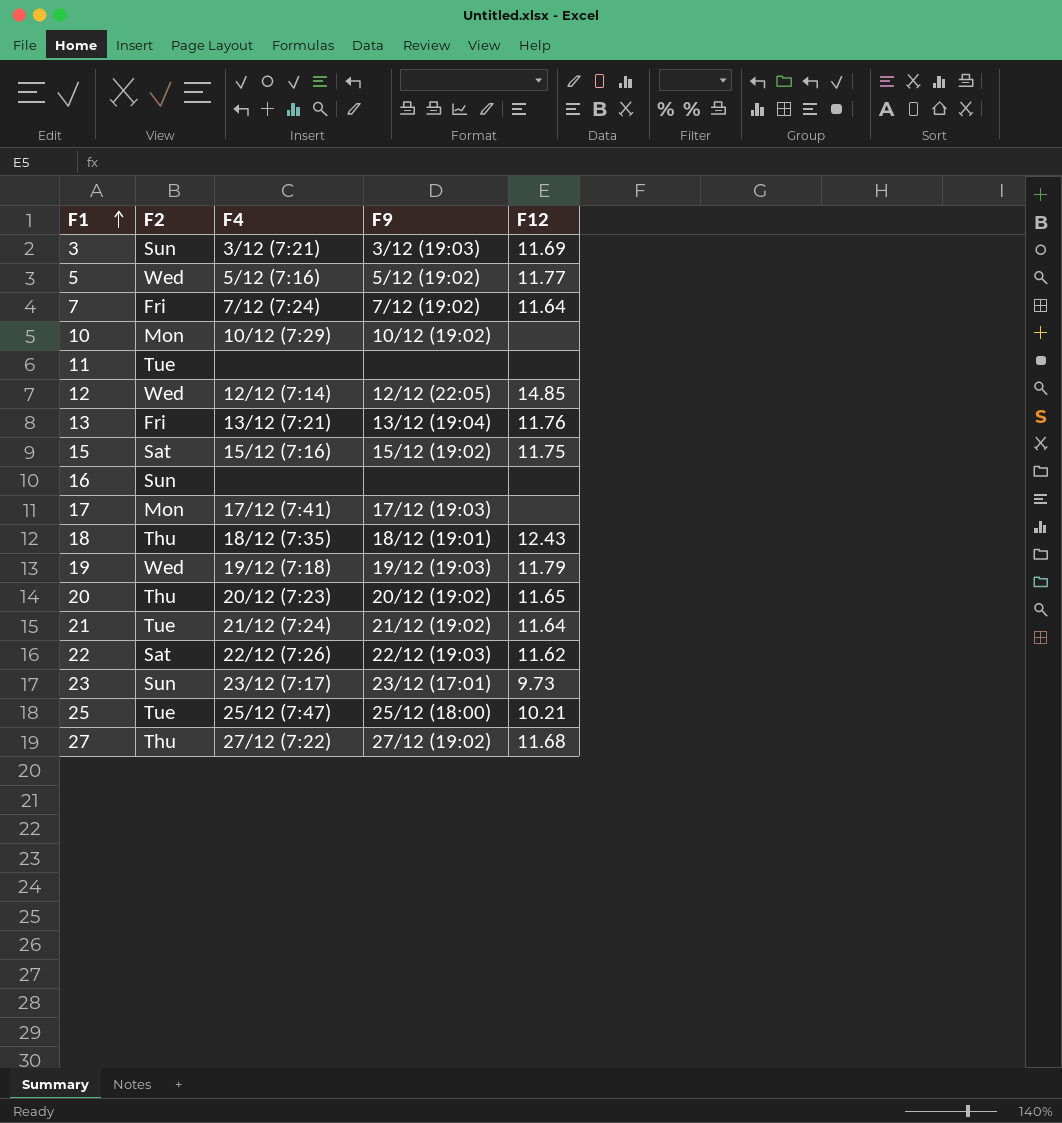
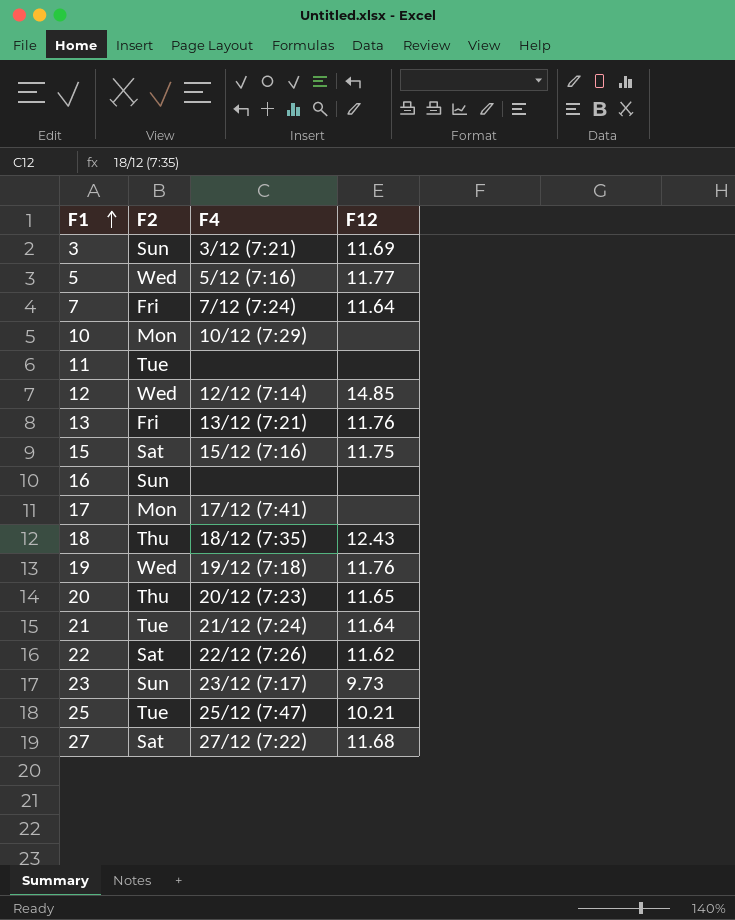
column F9 | position: 4 -> none
19 | F12: 11.79 -> 11.76
27 | F2: Thu -> Sat

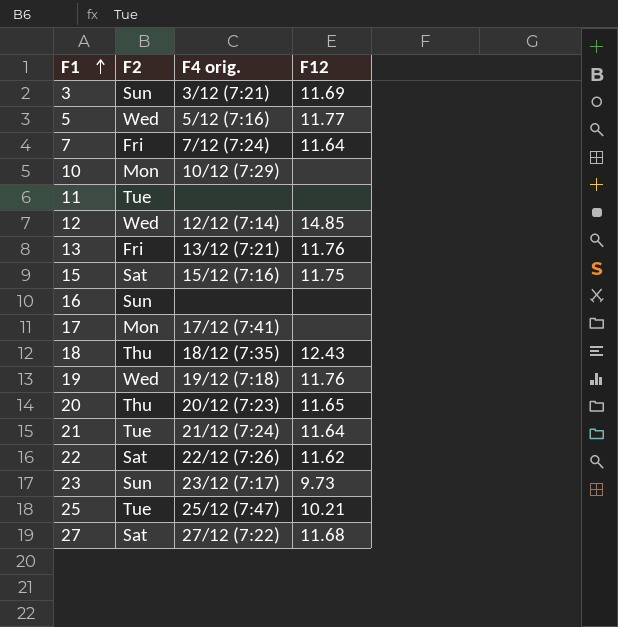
column name: F4 -> F4 orig.

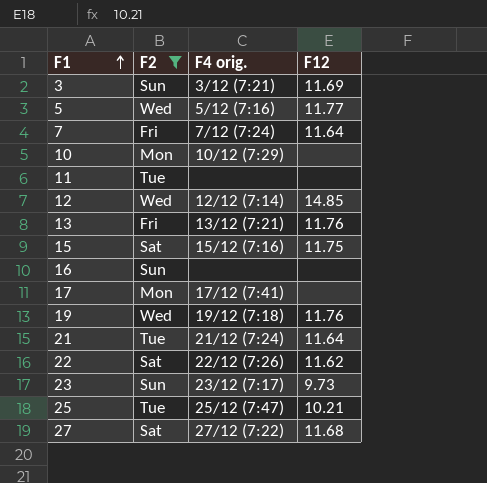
filter: none -> F2 != Thu

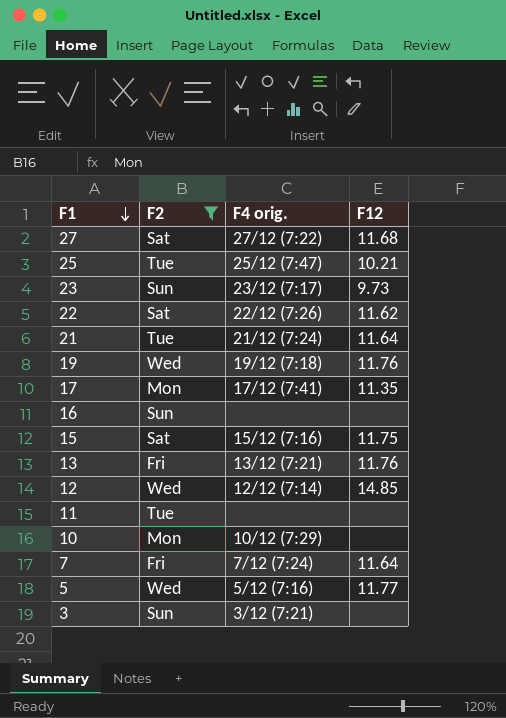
row order: F1 ascending -> F1 descending
17 | F12: none -> 11.35
3 | F12: 11.69 -> none

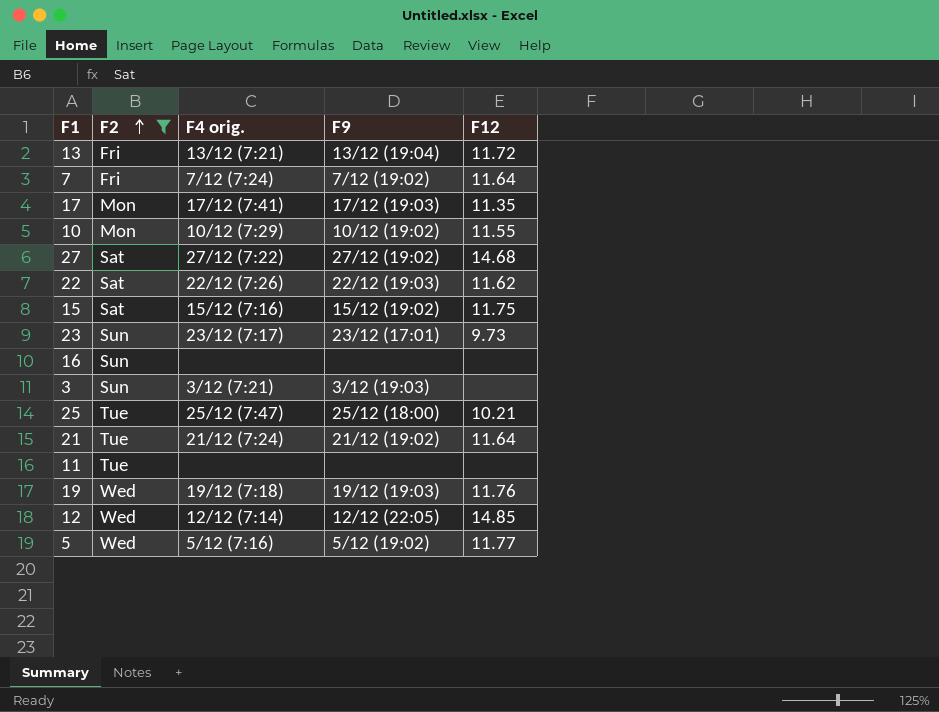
row order: F1 descending -> F2 ascending
column F9 | position: none -> 4
13 | F12: 11.76 -> 11.72
10 | F12: none -> 11.55
27 | F12: 11.68 -> 14.68

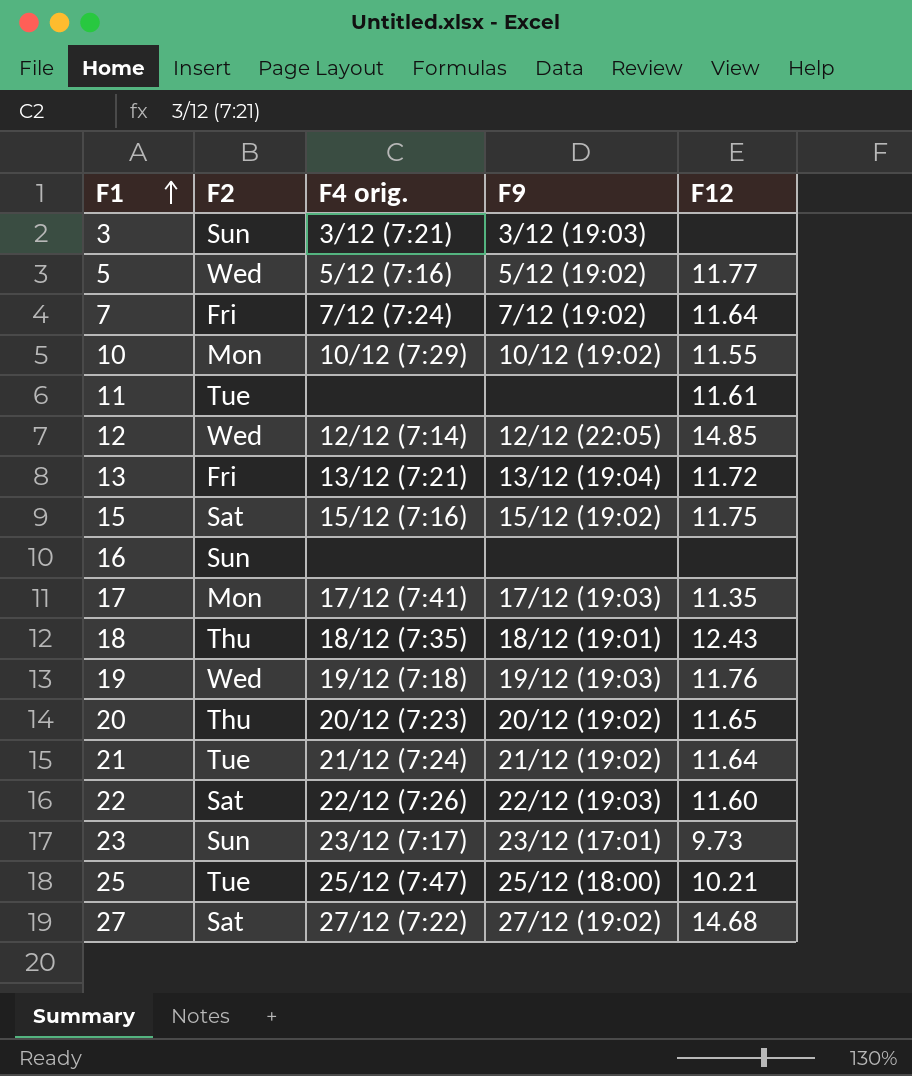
filter: F2 != Thu -> none
row order: F2 ascending -> F1 ascending
11 | F12: none -> 11.61
22 | F12: 11.62 -> 11.60

